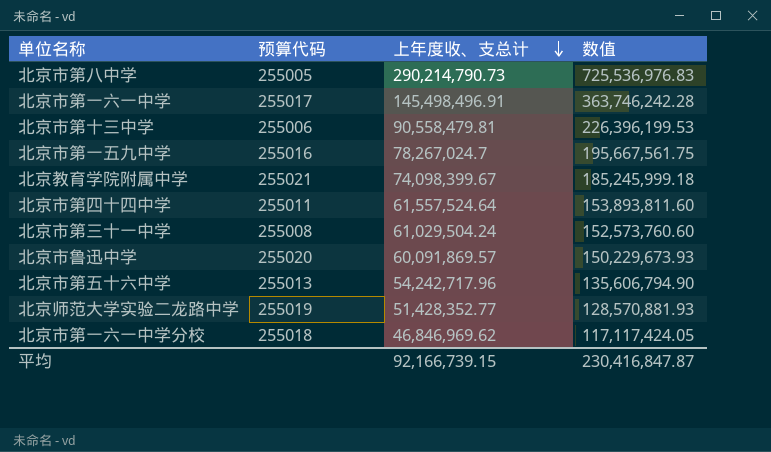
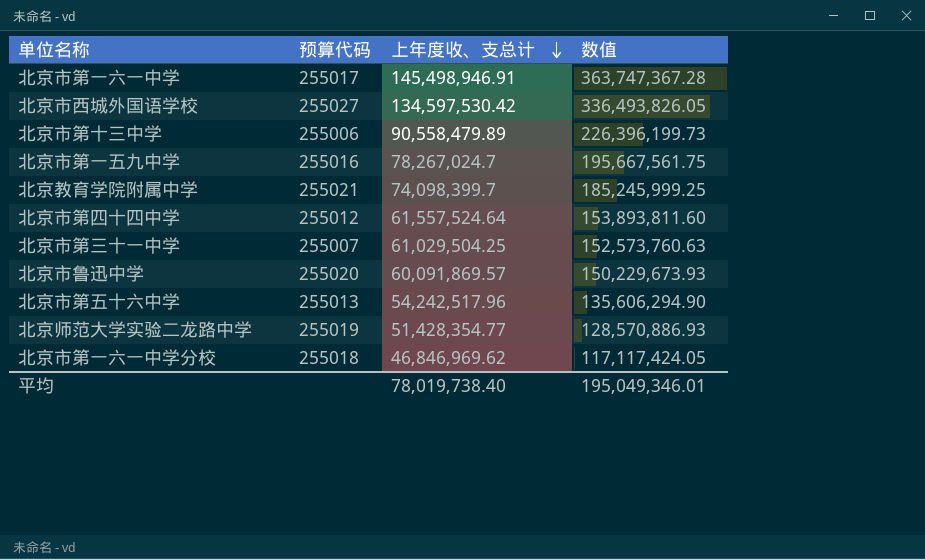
row 北京市第八中学: 255005 | 290,214,790.73 | 725,536,976.83 -> none
北京市第一六一中学 | 上年度收、支总计: 145,498,496.91 -> 145,498,946.91
北京市第一六一中学 | 数值: 363,746,242.28 -> 363,747,367.28
row 北京市西城外国语学校: none -> 255027 | 134,597,530.42 | 336,493,826.05
北京市第十三中学 | 上年度收、支总计: 90,558,479.81 -> 90,558,479.89
北京市第十三中学 | 数值: 226,396,199.53 -> 226,396,199.73
北京教育学院附属中学 | 上年度收、支总计: 74,098,399.67 -> 74,098,399.7
北京教育学院附属中学 | 数值: 185,245,999.18 -> 185,245,999.25
北京市第四十四中学 | 预算代码: 255011 -> 255012
北京市第三十一中学 | 预算代码: 255008 -> 255007
北京市第三十一中学 | 上年度收、支总计: 61,029,504.24 -> 61,029,504.25
北京市第三十一中学 | 数值: 152,573,760.60 -> 152,573,760.63
北京市第五十六中学 | 上年度收、支总计: 54,242,717.96 -> 54,242,517.96
北京市第五十六中学 | 数值: 135,606,794.90 -> 135,606,294.90
北京师范大学实验二龙路中学 | 上年度收、支总计: 51,428,352.77 -> 51,428,354.77
北京师范大学实验二龙路中学 | 数值: 128,570,881.93 -> 128,570,886.93
平均 | 上年度收、支总计: 92,166,739.15 -> 78,019,738.40
平均 | 数值: 230,416,847.87 -> 195,049,346.01

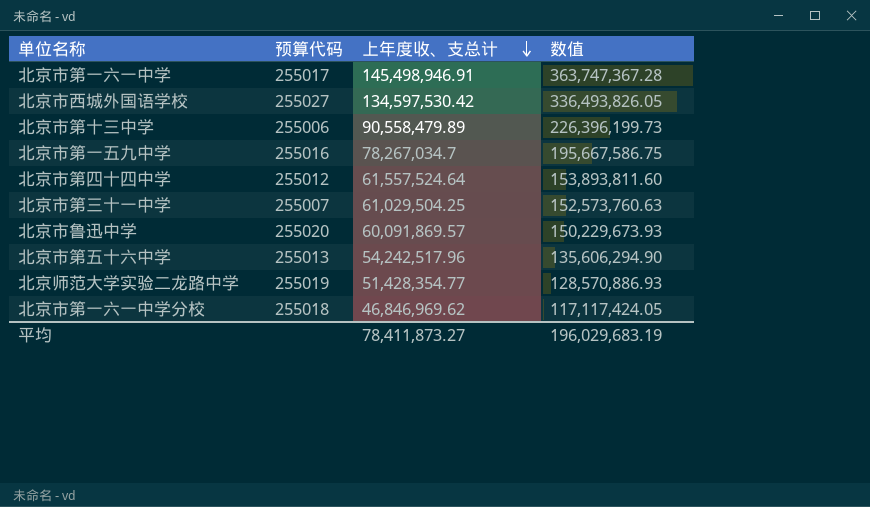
row 北京教育学院附属中学: 255021 | 74,098,399.7 | 185,245,999.25 -> none
北京市第一五九中学 | 上年度收、支总计: 78,267,024.7 -> 78,267,034.7
北京市第一五九中学 | 数值: 195,667,561.75 -> 195,667,586.75
平均 | 上年度收、支总计: 78,019,738.40 -> 78,411,873.27
平均 | 数值: 195,049,346.01 -> 196,029,683.19

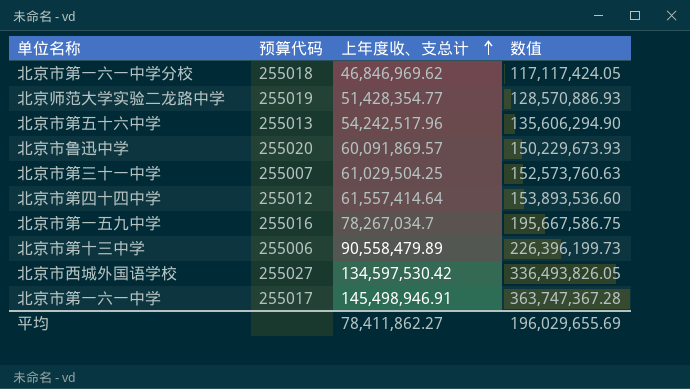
row order: 上年度收、支总计 descending -> 上年度收、支总计 ascending
北京市第四十四中学 | 上年度收、支总计: 61,557,524.64 -> 61,557,414.64
北京市第四十四中学 | 数值: 153,893,811.60 -> 153,893,536.60
平均 | 上年度收、支总计: 78,411,873.27 -> 78,411,862.27
平均 | 数值: 196,029,683.19 -> 196,029,655.69

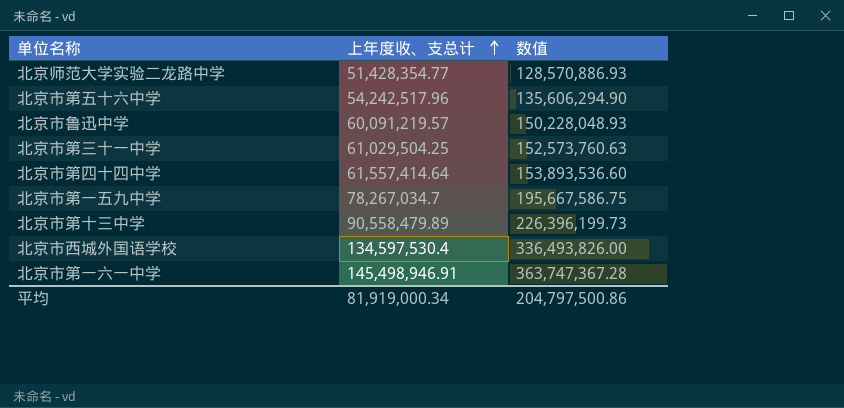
column 预算代码 | position: 2 -> none
row 北京市第一六一中学分校: 255018 | 46,846,969.62 | 117,117,424.05 -> none
北京市鲁迅中学 | 上年度收、支总计: 60,091,869.57 -> 60,091,219.57
北京市鲁迅中学 | 数值: 150,229,673.93 -> 150,228,048.93
北京市西城外国语学校 | 上年度收、支总计: 134,597,530.42 -> 134,597,530.4
北京市西城外国语学校 | 数值: 336,493,826.05 -> 336,493,826.00
平均 | 上年度收、支总计: 78,411,862.27 -> 81,919,000.34
平均 | 数值: 196,029,655.69 -> 204,797,500.86

